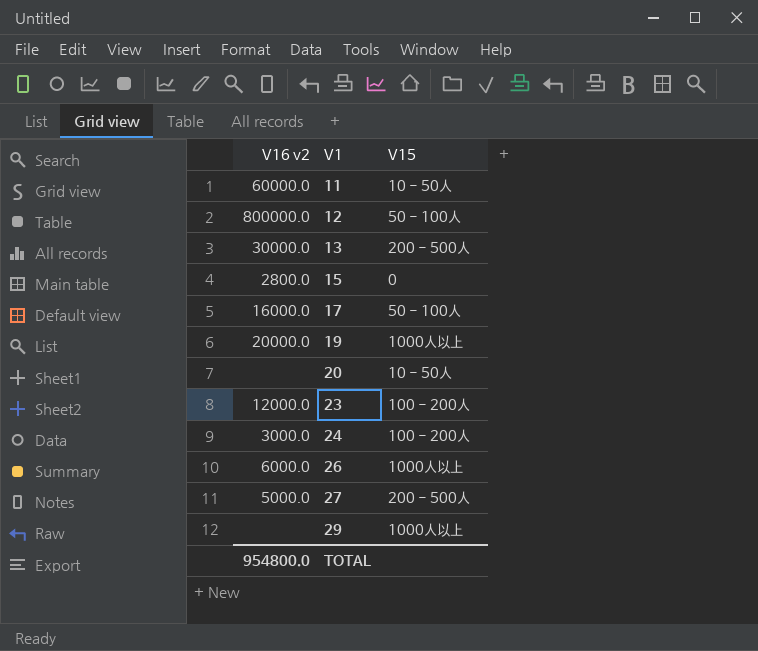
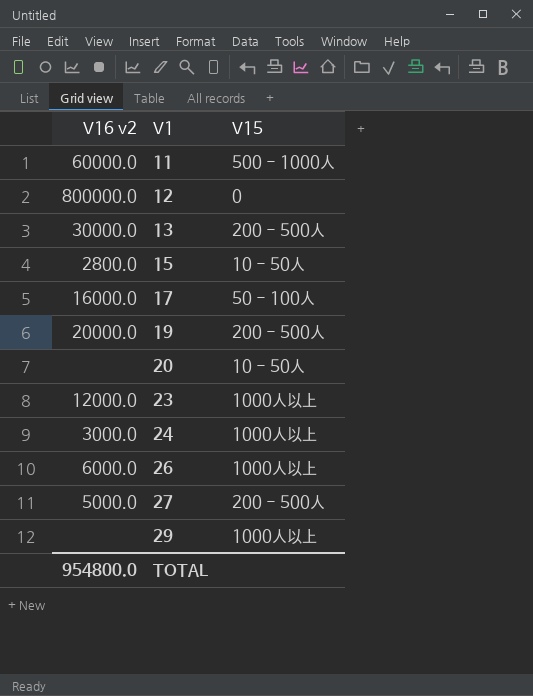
11 | V15: 10 - 50人 -> 500 - 1000人
12 | V15: 50 - 100人 -> 0
15 | V15: 0 -> 10 - 50人
19 | V15: 1000人以上 -> 200 - 500人
23 | V15: 100 - 200人 -> 1000人以上
24 | V15: 100 - 200人 -> 1000人以上

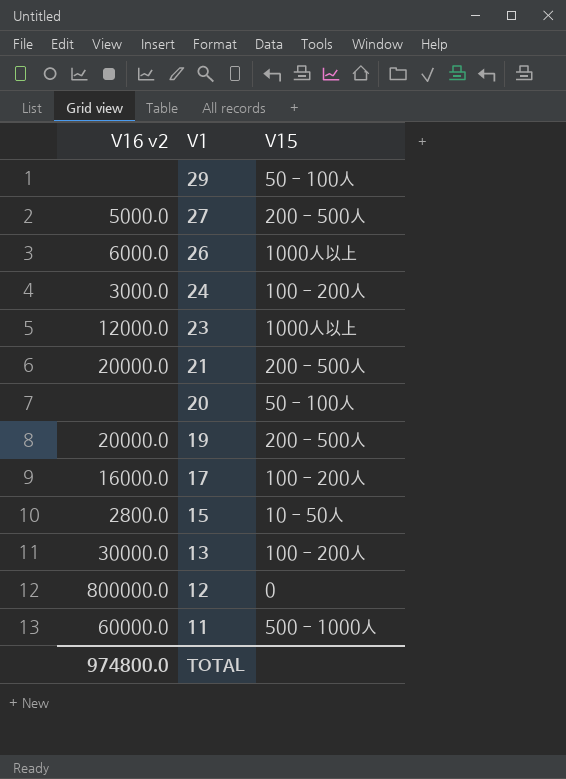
row order: V1 ascending -> V1 descending
29 | V15: 1000人以上 -> 50 - 100人
24 | V15: 1000人以上 -> 100 - 200人
row 21: none -> 20000.0 | 200 - 500人
20 | V15: 10 - 50人 -> 50 - 100人
17 | V15: 50 - 100人 -> 100 - 200人
13 | V15: 200 - 500人 -> 100 - 200人
TOTAL | V16 v2: 954800.0 -> 974800.0

